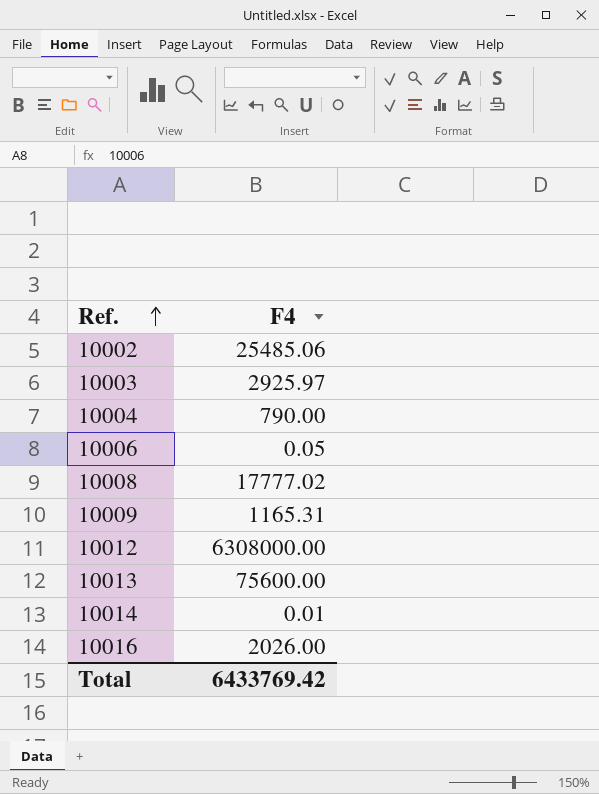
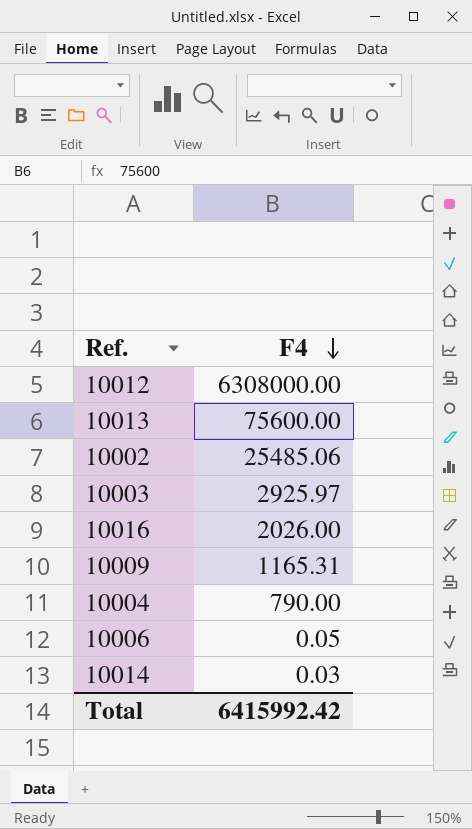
row order: Ref. ascending -> F4 descending
row 10008: 17777.02 -> none
10014 | F4: 0.01 -> 0.03
Total | F4: 6433769.42 -> 6415992.42

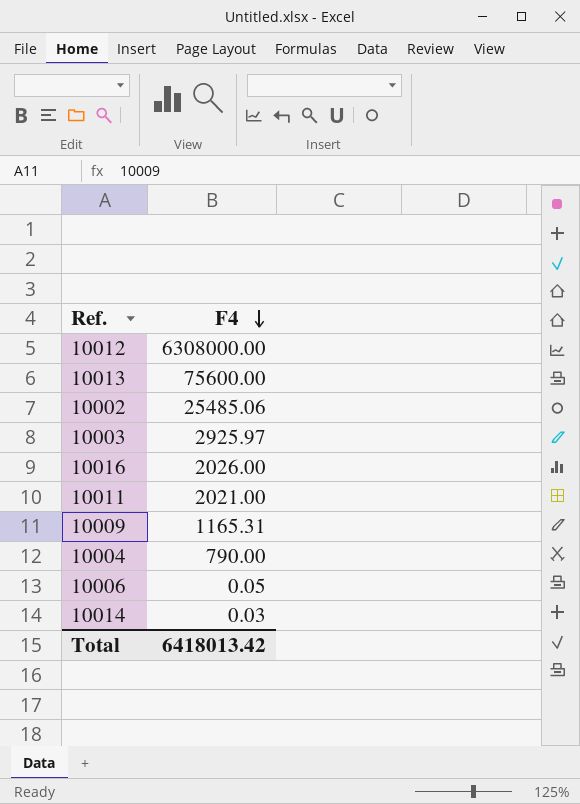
row 10011: none -> 2021.00
Total | F4: 6415992.42 -> 6418013.42

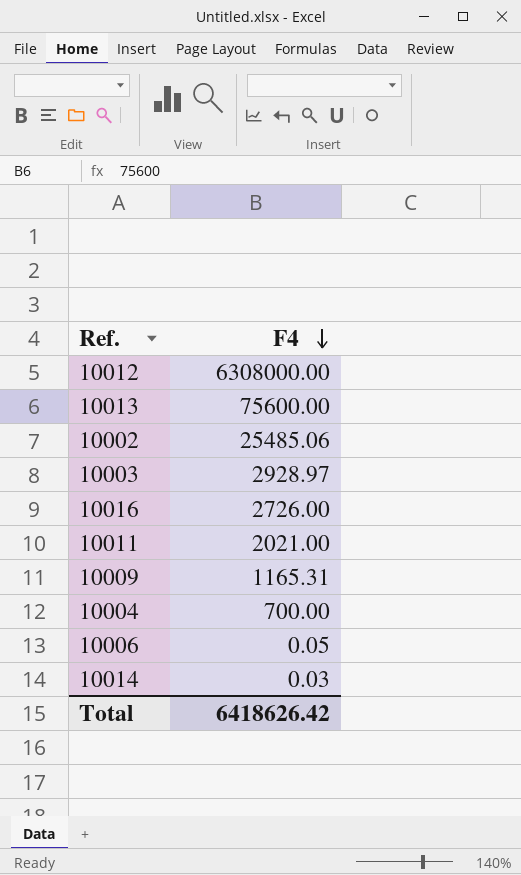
10003 | F4: 2925.97 -> 2928.97
10016 | F4: 2026.00 -> 2726.00
10004 | F4: 790.00 -> 700.00
Total | F4: 6418013.42 -> 6418626.42

